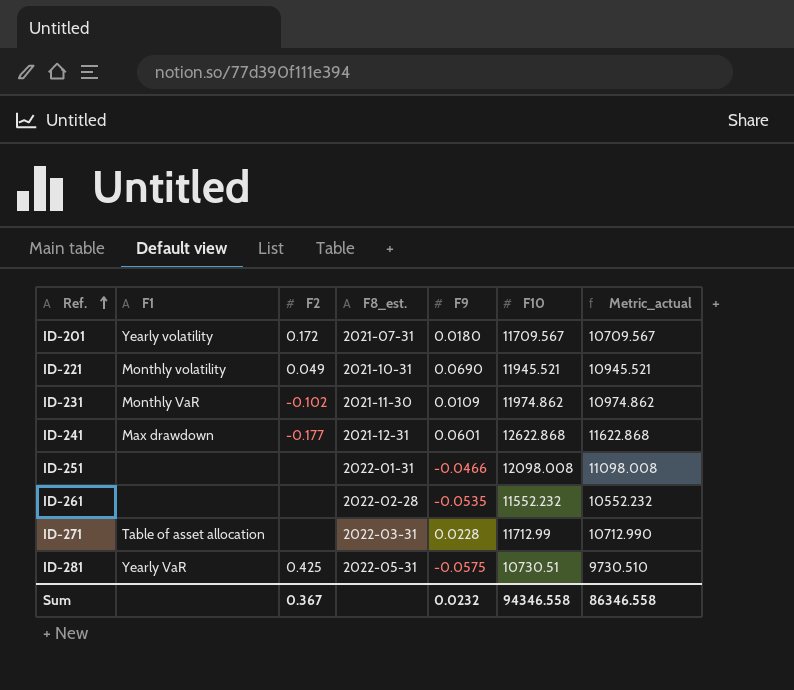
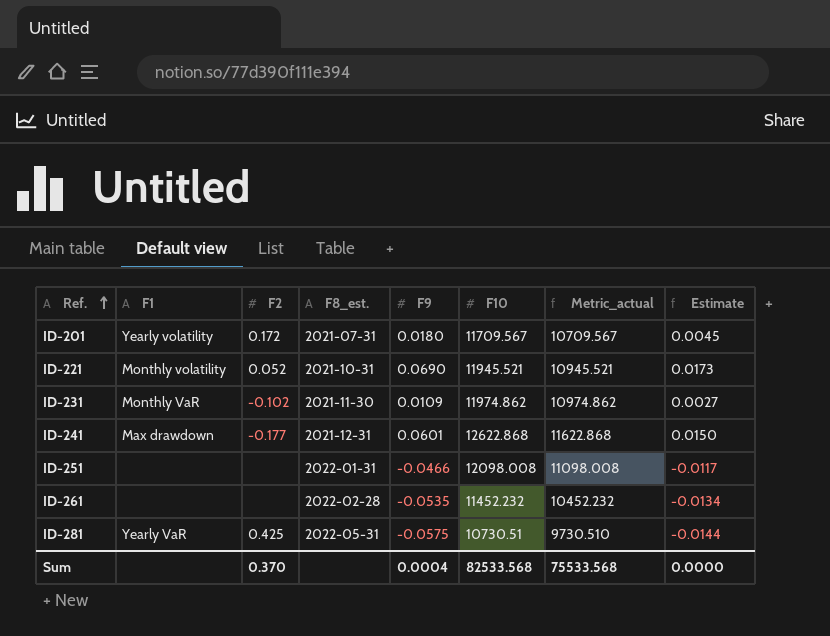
column Estimate | formula: none -> [F9] * 0.25
row ID-271: Table of asset allocation | none | 2022-03-31 | 0.0228 | 11712.99 | 10712.990 -> none
ID-221 | F2: 0.049 -> 0.052
ID-261 | F10: 11552.232 -> 11452.232
ID-261 | Metric_actual: 10552.232 -> 10452.232
Sum | F2: 0.367 -> 0.370
Sum | F9: 0.0232 -> 0.0004
Sum | F10: 94346.558 -> 82533.568
Sum | Metric_actual: 86346.558 -> 75533.568

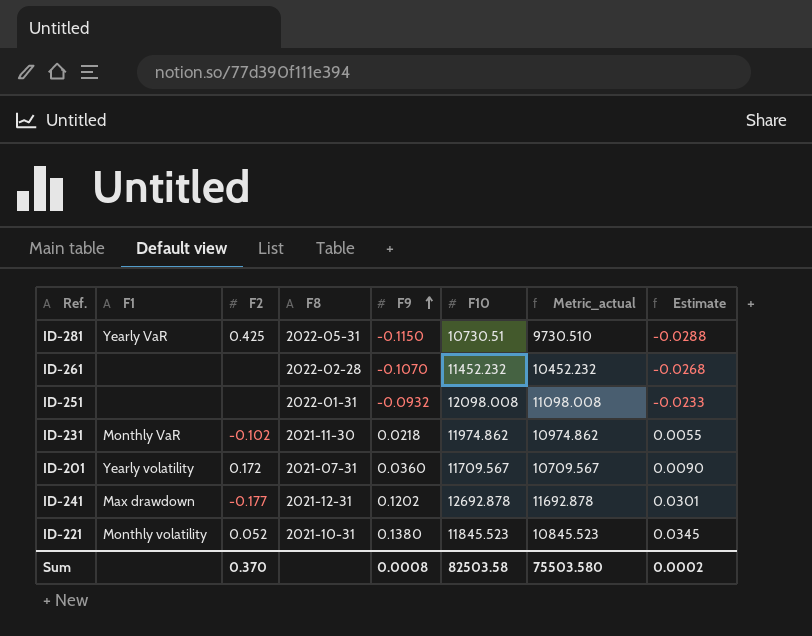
row order: Ref. ascending -> F9 ascending
column name: F8_est. -> F8
ID-281 | F9: -0.0575 -> -0.1150
ID-281 | Estimate: -0.0144 -> -0.0288
ID-261 | F9: -0.0535 -> -0.1070
ID-261 | Estimate: -0.0134 -> -0.0268
ID-251 | F9: -0.0466 -> -0.0932
ID-251 | Estimate: -0.0117 -> -0.0233
ID-231 | F9: 0.0109 -> 0.0218
ID-231 | Estimate: 0.0027 -> 0.0055
ID-201 | F9: 0.0180 -> 0.0360
ID-201 | Estimate: 0.0045 -> 0.0090
ID-241 | F9: 0.0601 -> 0.1202
ID-241 | F10: 12622.868 -> 12692.878
ID-241 | Metric_actual: 11622.868 -> 11692.878
ID-241 | Estimate: 0.0150 -> 0.0301
ID-221 | F9: 0.0690 -> 0.1380
ID-221 | F10: 11945.521 -> 11845.523
ID-221 | Metric_actual: 10945.521 -> 10845.523
ID-221 | Estimate: 0.0173 -> 0.0345
Sum | F9: 0.0004 -> 0.0008
Sum | F10: 82533.568 -> 82503.58
Sum | Metric_actual: 75533.568 -> 75503.580
Sum | Estimate: 0.0000 -> 0.0002

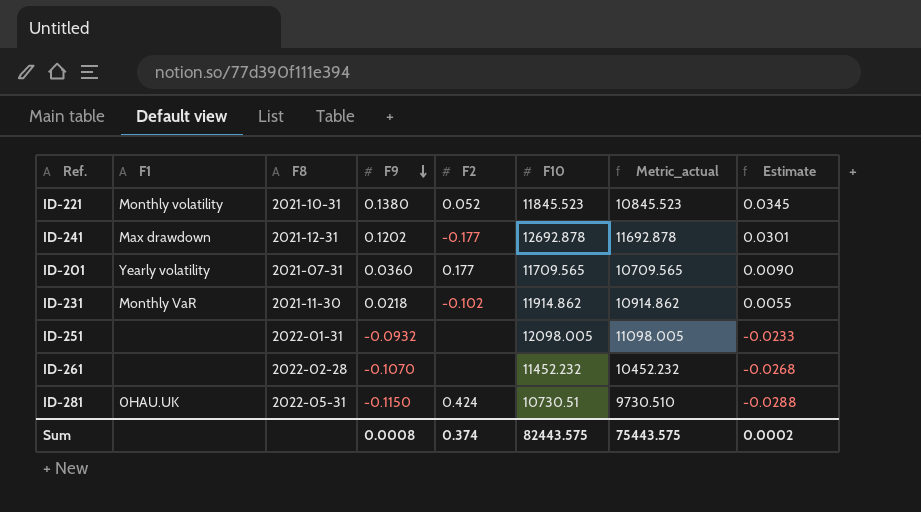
row order: F9 ascending -> F9 descending
column F2 | position: 3 -> 5
ID-201 | F2: 0.172 -> 0.177
ID-201 | F10: 11709.567 -> 11709.565
ID-201 | Metric_actual: 10709.567 -> 10709.565
ID-231 | F10: 11974.862 -> 11914.862
ID-231 | Metric_actual: 10974.862 -> 10914.862
ID-251 | F10: 12098.008 -> 12098.005
ID-251 | Metric_actual: 11098.008 -> 11098.005
ID-281 | F1: Yearly VaR -> 0HAU.UK
ID-281 | F2: 0.425 -> 0.424
Sum | F2: 0.370 -> 0.374
Sum | F10: 82503.58 -> 82443.575
Sum | Metric_actual: 75503.580 -> 75443.575

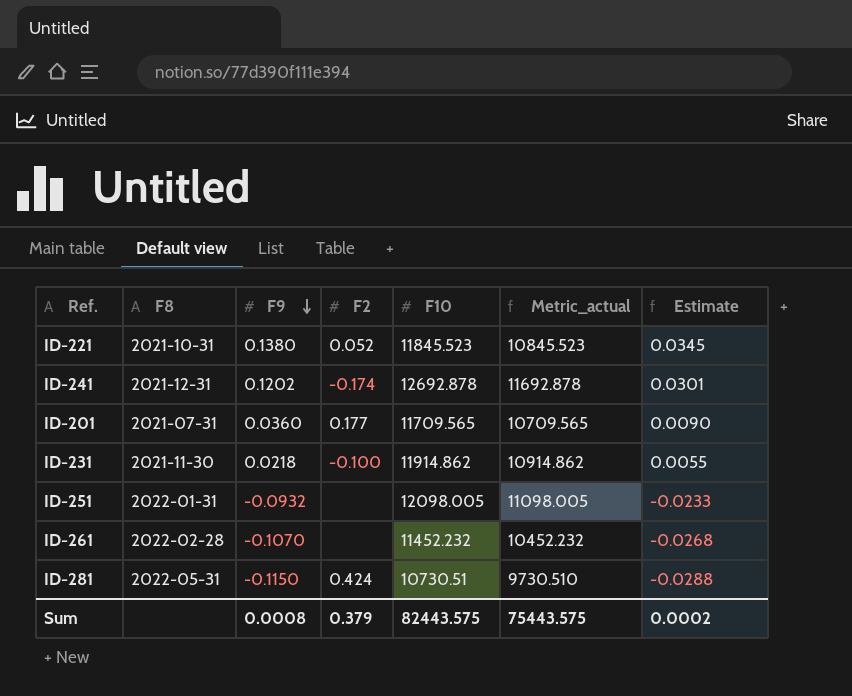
column F1 | position: 2 -> none
ID-241 | F2: -0.177 -> -0.174
ID-231 | F2: -0.102 -> -0.100
Sum | F2: 0.374 -> 0.379

